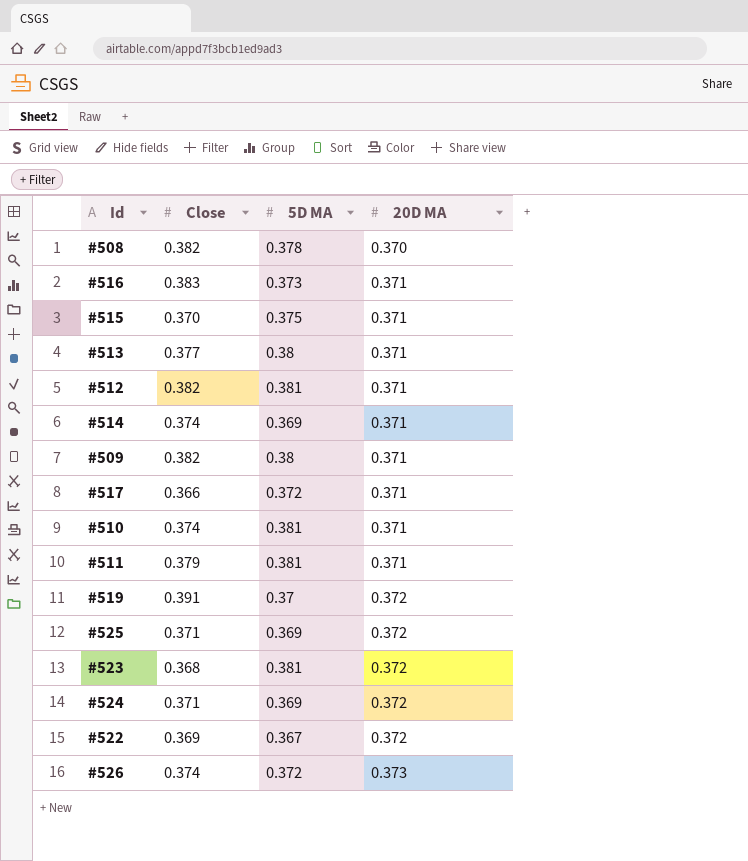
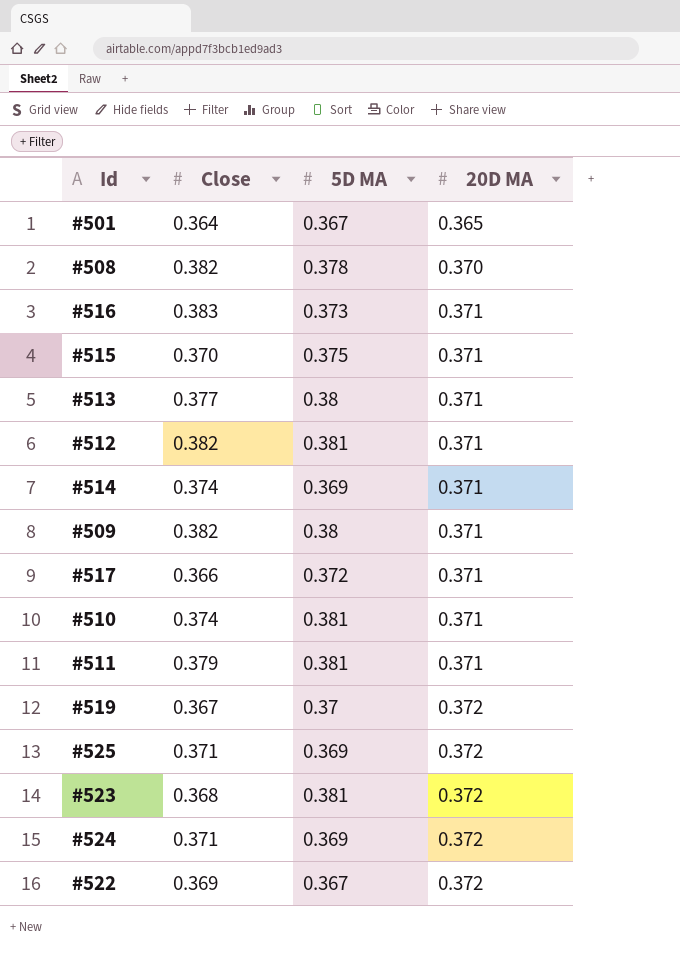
row #526: 0.374 | 0.372 | 0.373 -> none
row #501: none -> 0.364 | 0.367 | 0.365
#519 | Close: 0.391 -> 0.367

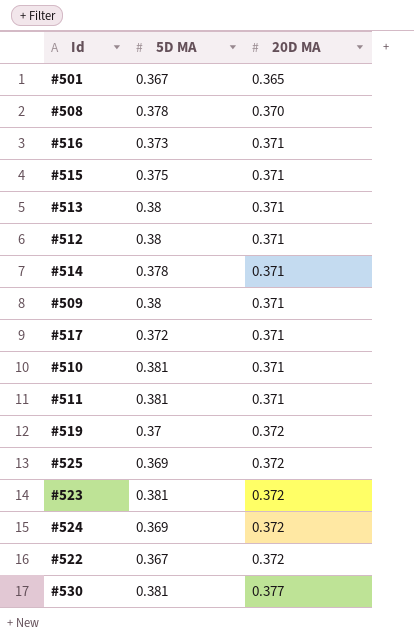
column Close | position: 2 -> none
#512 | 5D MA: 0.381 -> 0.38
#514 | 5D MA: 0.369 -> 0.378
row #530: none -> 0.381 | 0.377

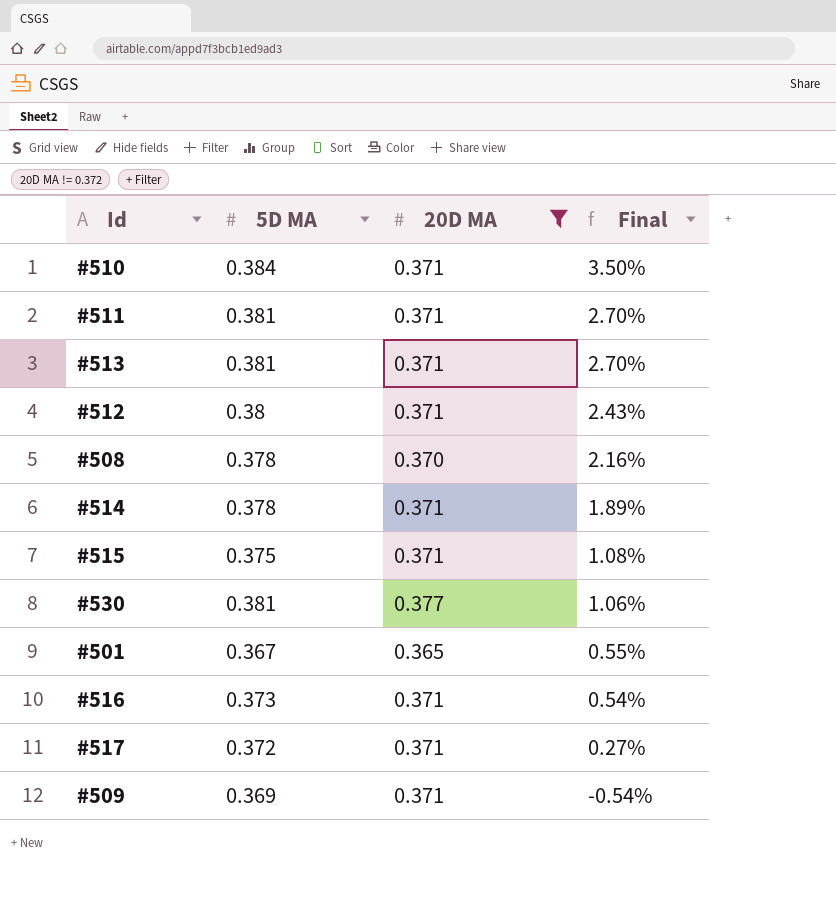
filter: none -> 20D MA != 0.372
row order: 20D MA ascending -> Final descending
column Final | formula: none -> ([5D MA] - [20D MA]) / [20D MA]
#510 | 5D MA: 0.381 -> 0.384
#513 | 5D MA: 0.38 -> 0.381
#509 | 5D MA: 0.38 -> 0.369

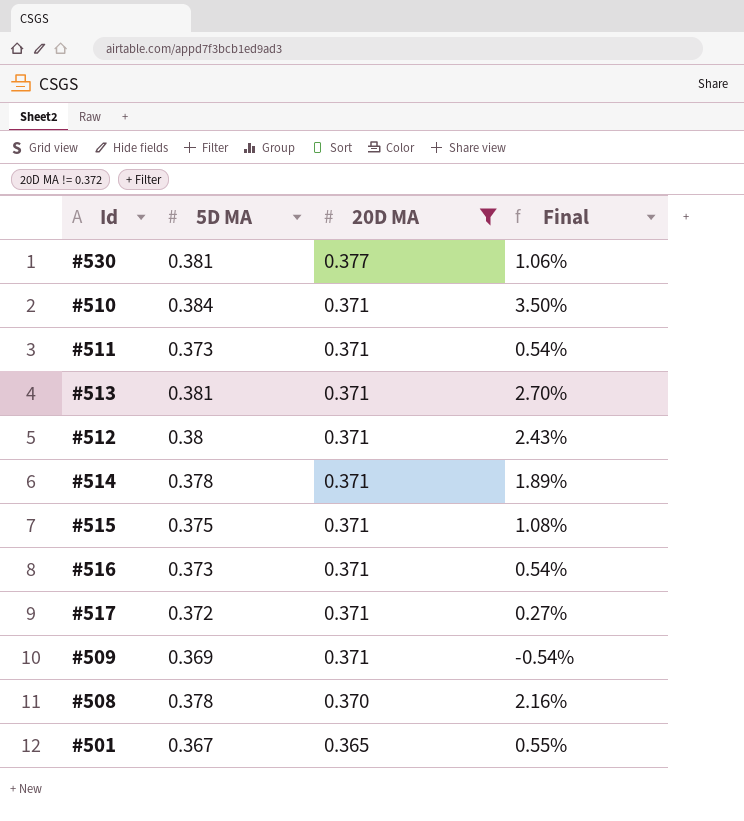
row order: Final descending -> 20D MA descending
#511 | 5D MA: 0.381 -> 0.373
#511 | Final: 2.70% -> 0.54%

